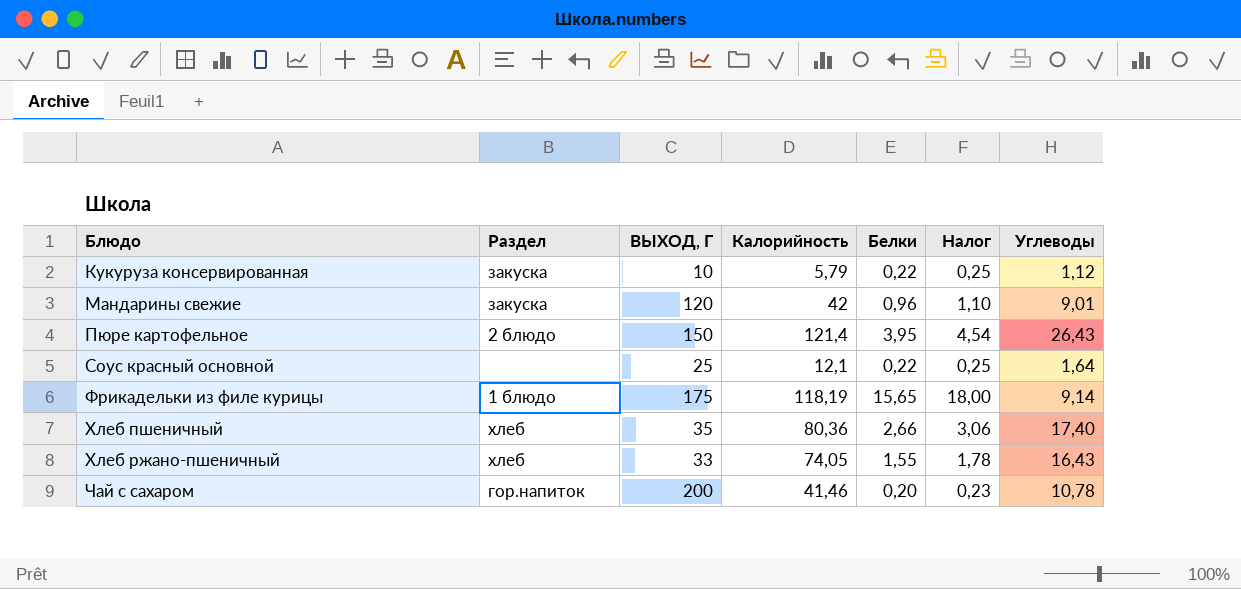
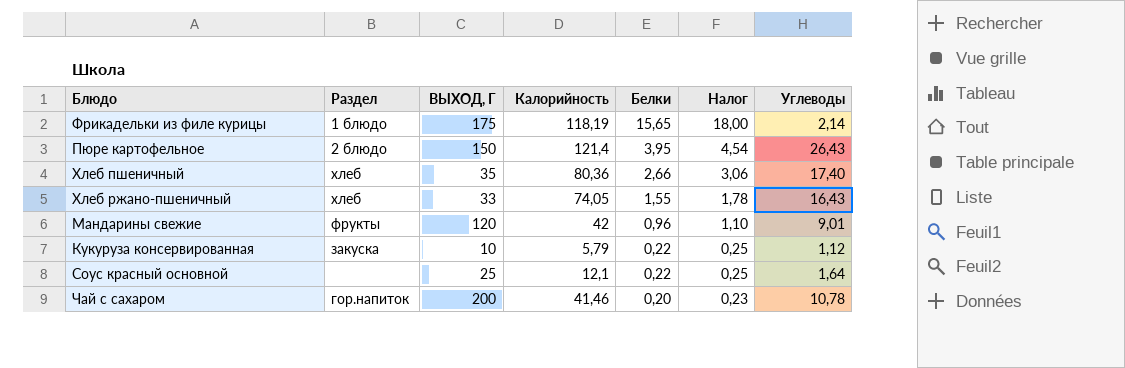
row order: Блюдо ascending -> Белки descending
Фрикадельки из филе курицы | Углеводы: 9,14 -> 2,14
Мандарины свежие | Раздел: закуска -> фрукты

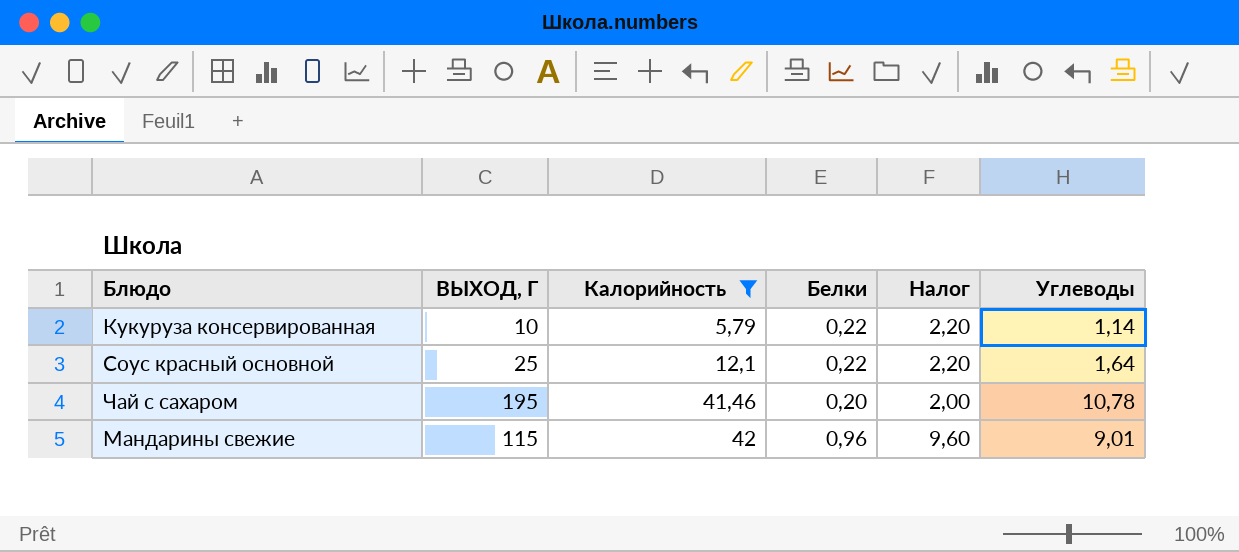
filter: none -> Калорийность <= 42
row order: Белки descending -> Калорийность ascending
column Раздел | position: 2 -> none
column Налог | formula: [Белки] * 1,15 -> [Белки] * 10
Кукуруза консервированная | Углеводы: 1,12 -> 1,14
Чай с сахаром | ВЫХОД, Г: 200 -> 195
Мандарины свежие | ВЫХОД, Г: 120 -> 115

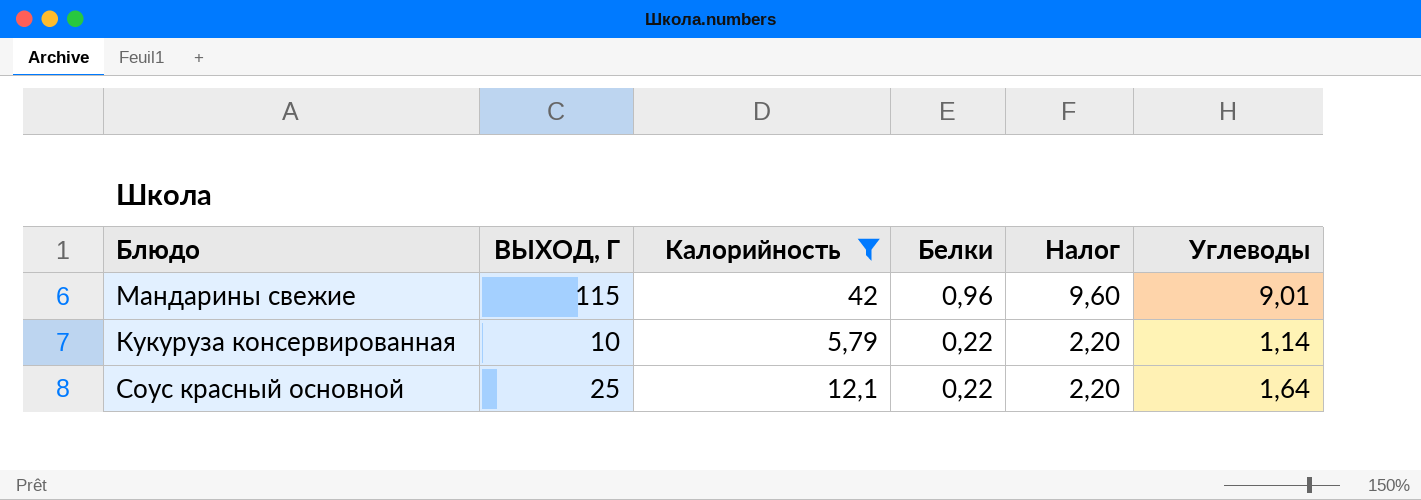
row order: Калорийность ascending -> Белки descending
row Чай с сахаром: 195 | 41,46 | 0,20 | 2,00 | 10,78 -> none

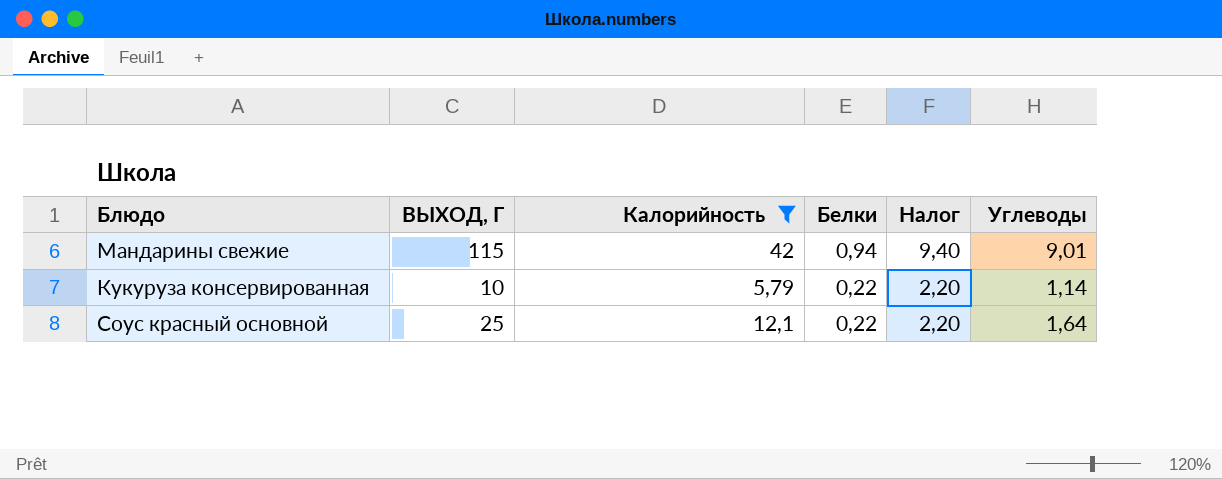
Мандарины свежие | Белки: 0,96 -> 0,94
Мандарины свежие | Налог: 9,60 -> 9,40

